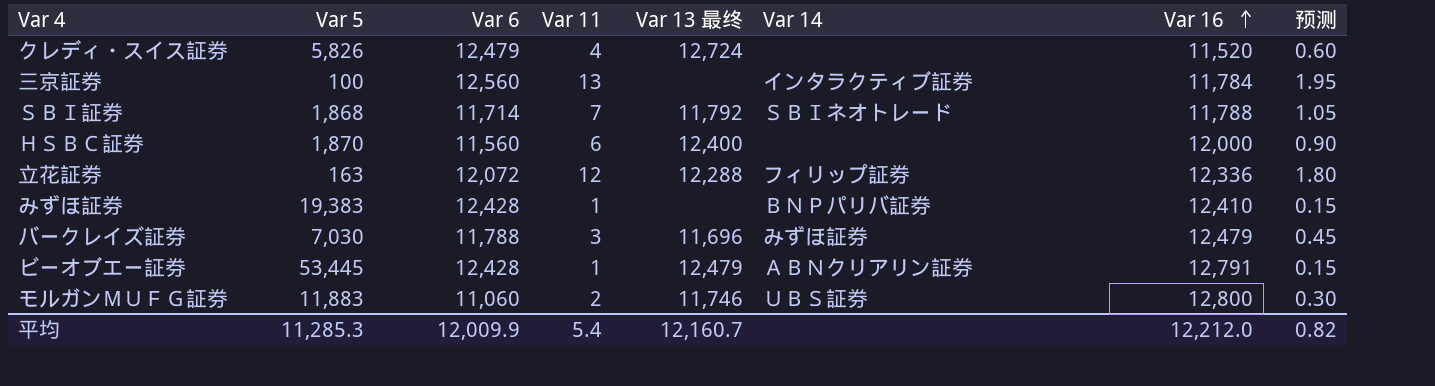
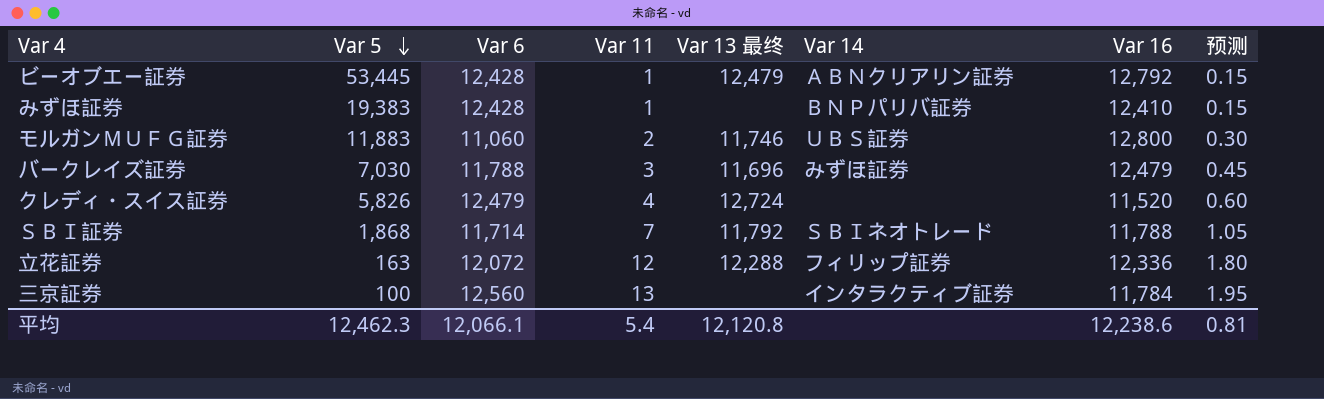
row order: Var 16 ascending -> Var 5 descending
row ＨＳＢＣ証券: 1,870 | 11,560 | 6 | 12,400 | none | 12,000 | 0.90 -> none
ビーオブエー証券 | Var 16: 12,791 -> 12,792
平均 | Var 5: 11,285.3 -> 12,462.3
平均 | Var 6: 12,009.9 -> 12,066.1
平均 | Var 13 最终: 12,160.7 -> 12,120.8
平均 | Var 16: 12,212.0 -> 12,238.6
平均 | 预测: 0.82 -> 0.81

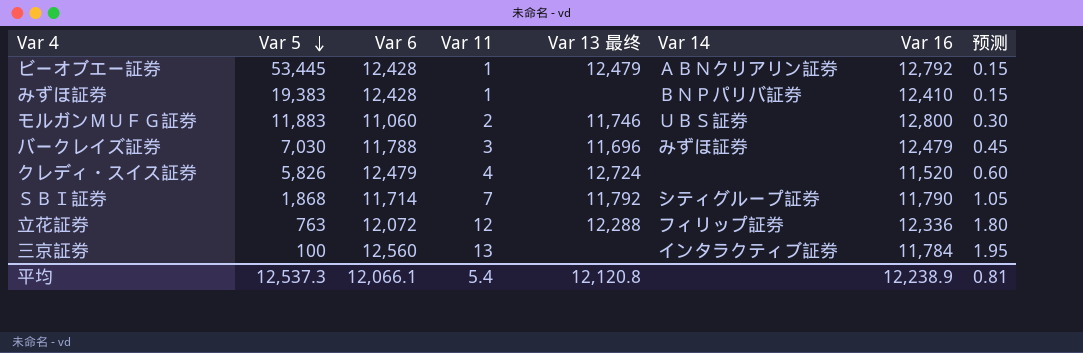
ＳＢＩ証券 | Var 14: ＳＢＩネオトレード -> シティグループ証券
ＳＢＩ証券 | Var 16: 11,788 -> 11,790
立花証券 | Var 5: 163 -> 763
平均 | Var 5: 12,462.3 -> 12,537.3
平均 | Var 16: 12,238.6 -> 12,238.9

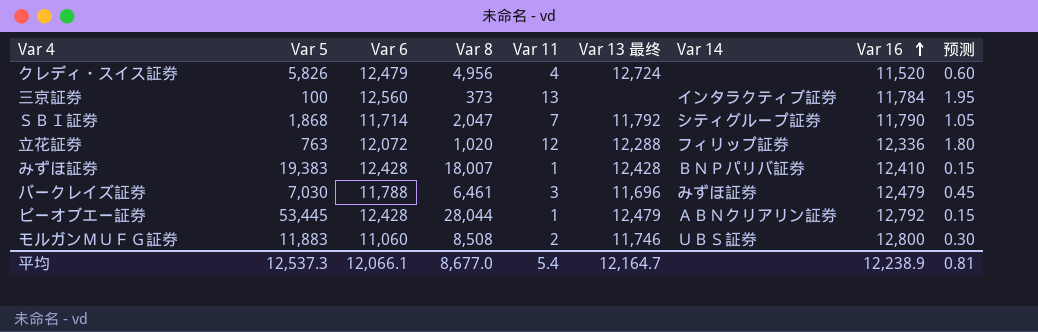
row order: Var 5 descending -> Var 16 ascending
column Var 8 | position: none -> 4
みずほ証券 | Var 13 最终: none -> 12,428
平均 | Var 13 最终: 12,120.8 -> 12,164.7

